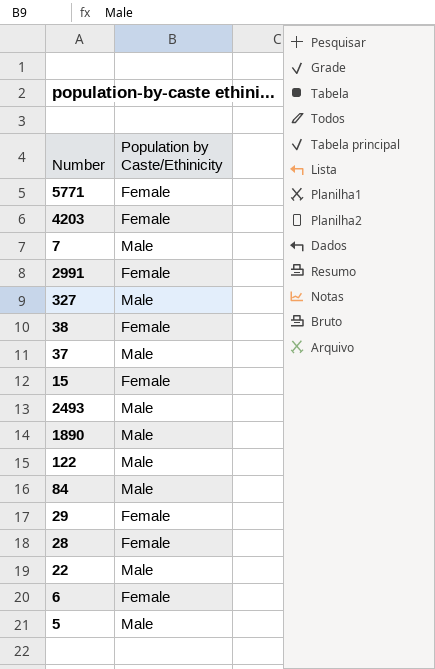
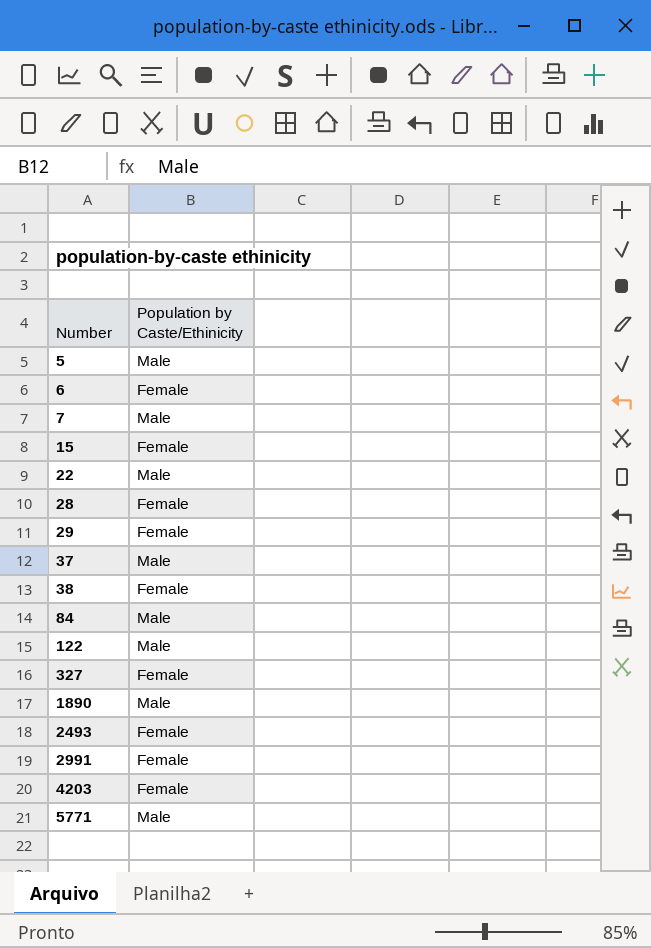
row order: none -> Number ascending
327 | Population by Caste/Ethinicity: Male -> Female
2493 | Population by Caste/Ethinicity: Male -> Female
5771 | Population by Caste/Ethinicity: Female -> Male

